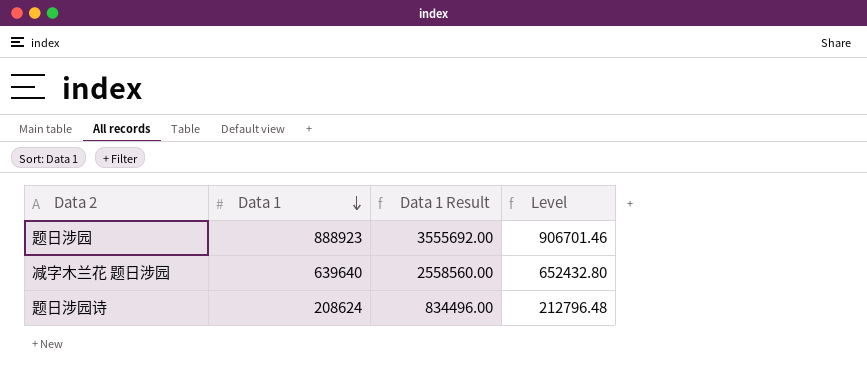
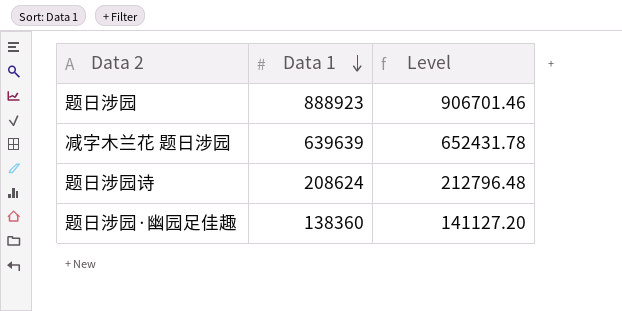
column Data 1 Result | formula: [Data 1] * 4 -> none
减字木兰花 题日涉园 | Data 1: 639640 -> 639639
减字木兰花 题日涉园 | Level: 652432.80 -> 652431.78
row 题日涉园·幽园足佳趣: none -> 138360 | 141127.20

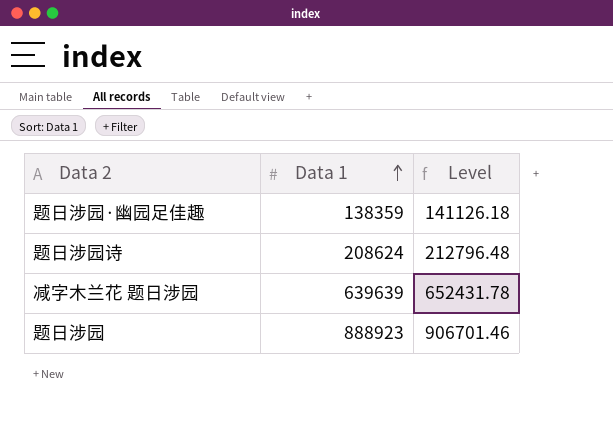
row order: Data 1 descending -> Data 1 ascending
题日涉园·幽园足佳趣 | Data 1: 138360 -> 138359
题日涉园·幽园足佳趣 | Level: 141127.20 -> 141126.18

